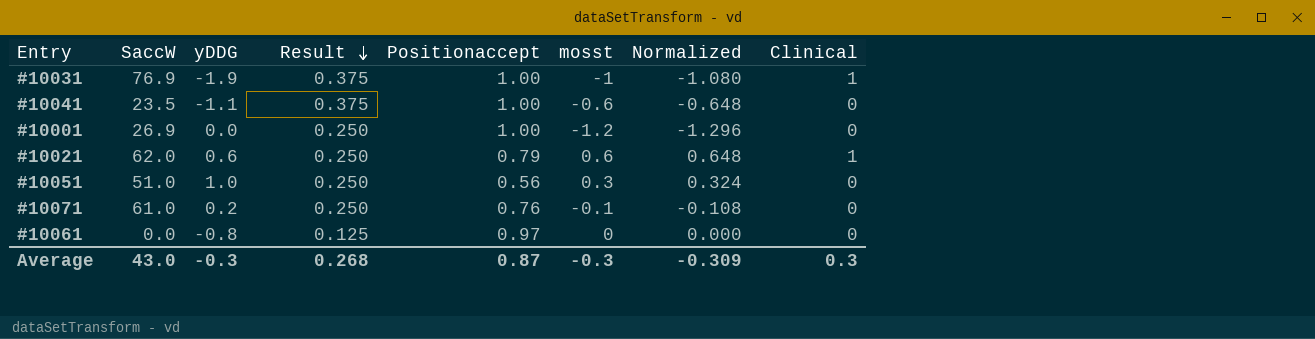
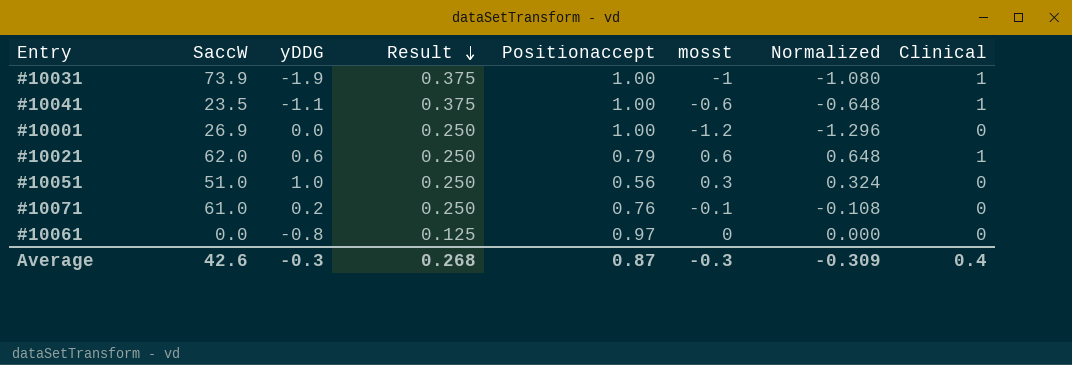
#10031 | SaccW: 76.9 -> 73.9
#10041 | Clinical: 0 -> 1
Average | SaccW: 43.0 -> 42.6
Average | Clinical: 0.3 -> 0.4

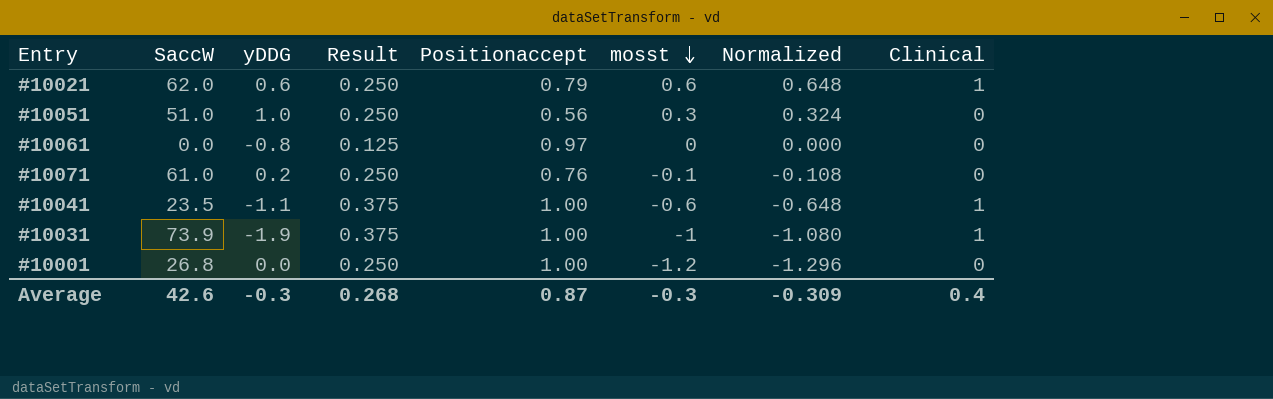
row order: Result descending -> mosst descending
#10001 | SaccW: 26.9 -> 26.8

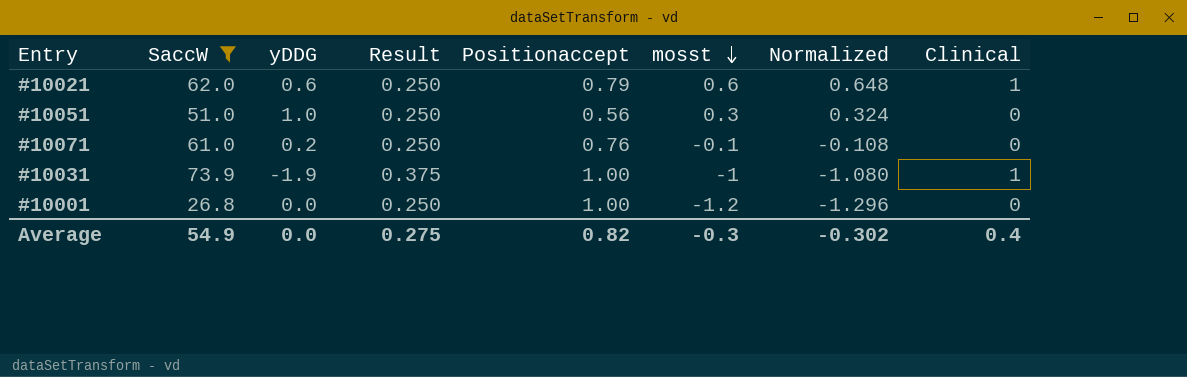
filter: none -> SaccW >= 26.8
Average | SaccW: 42.6 -> 54.9
Average | yDDG: -0.3 -> 0.0
Average | Result: 0.268 -> 0.275
Average | Positionaccept: 0.87 -> 0.82
Average | Normalized: -0.309 -> -0.302

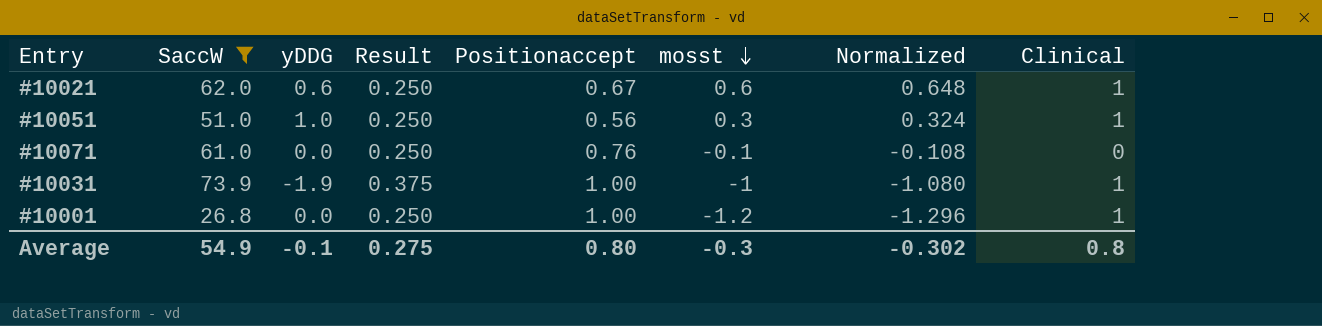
#10021 | Positionaccept: 0.79 -> 0.67
#10051 | Clinical: 0 -> 1
#10071 | yDDG: 0.2 -> 0.0
#10001 | Clinical: 0 -> 1
Average | yDDG: 0.0 -> -0.1
Average | Positionaccept: 0.82 -> 0.80
Average | Clinical: 0.4 -> 0.8

